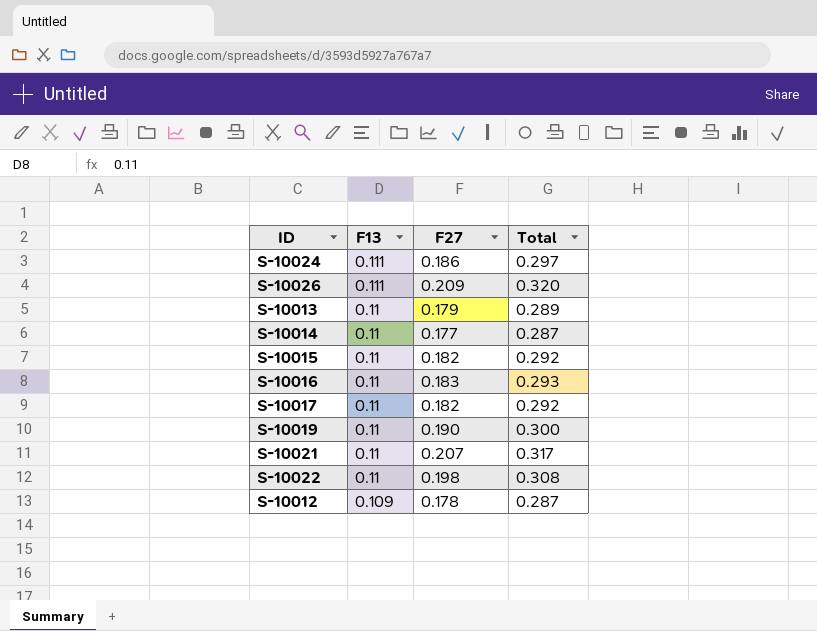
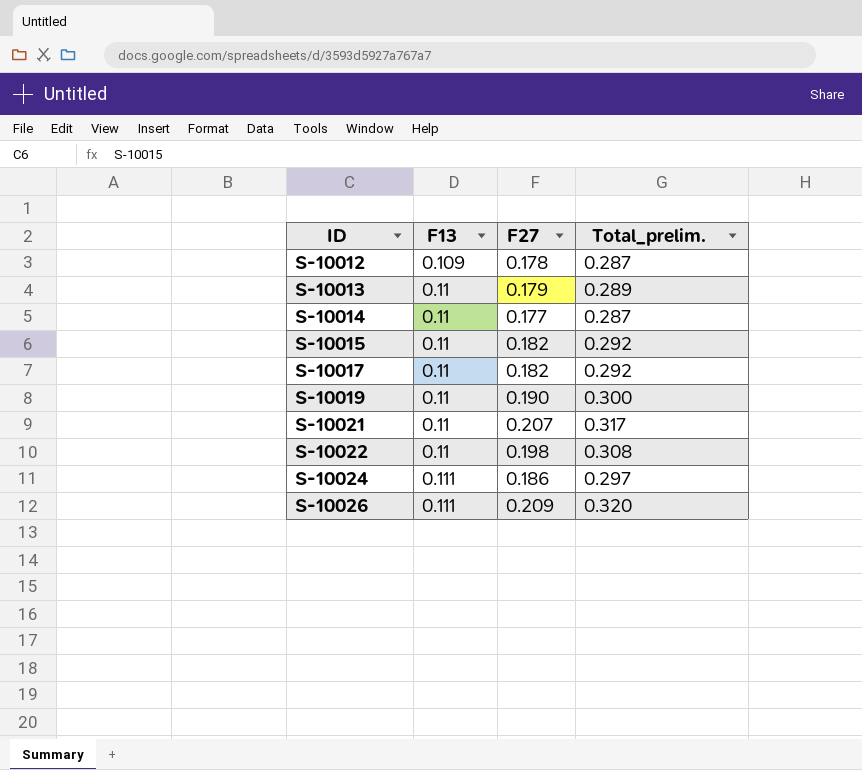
row order: F13 descending -> ID ascending
column name: Total -> Total_prelim.
row S-10016: 0.11 | 0.183 | 0.293 -> none

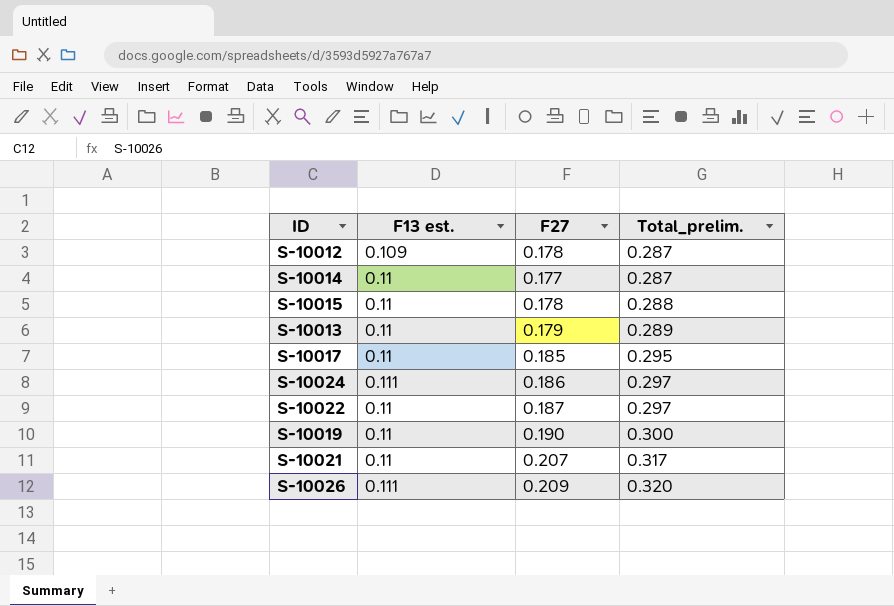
row order: ID ascending -> Total_prelim. ascending
column name: F13 -> F13 est.
S-10015 | F27: 0.182 -> 0.178
S-10015 | Total_prelim.: 0.292 -> 0.288
S-10017 | F27: 0.182 -> 0.185
S-10017 | Total_prelim.: 0.292 -> 0.295
S-10022 | F27: 0.198 -> 0.187
S-10022 | Total_prelim.: 0.308 -> 0.297

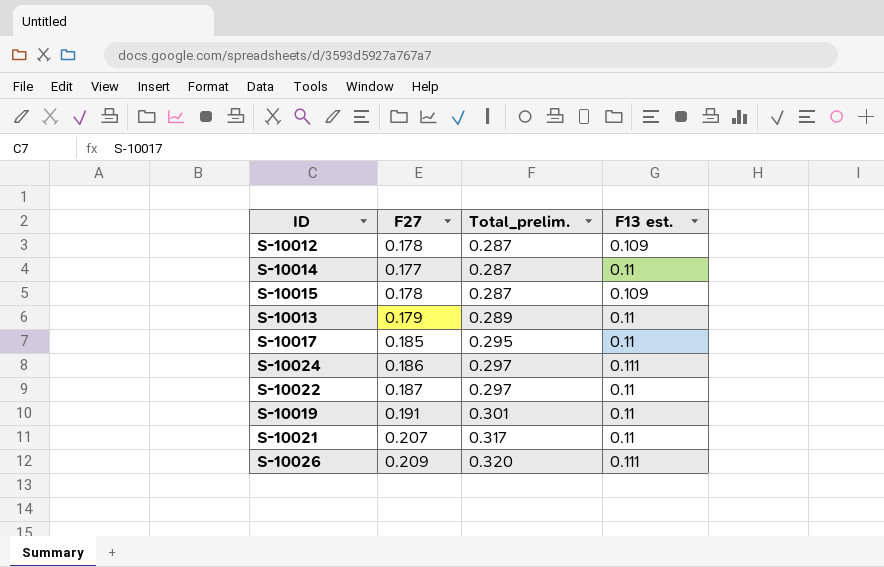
column F13 est. | position: 2 -> 4
S-10015 | Total_prelim.: 0.288 -> 0.287
S-10015 | F13 est.: 0.11 -> 0.109
S-10019 | F27: 0.190 -> 0.191
S-10019 | Total_prelim.: 0.300 -> 0.301

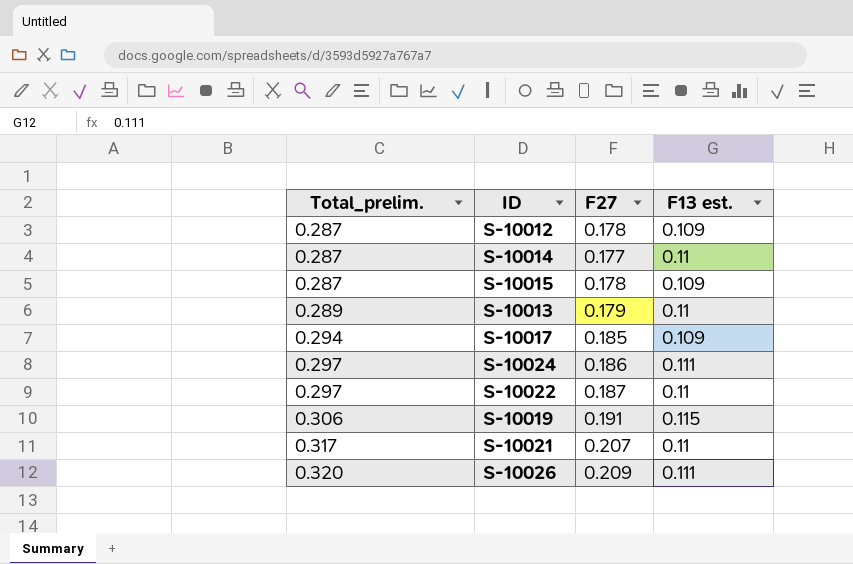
column Total_prelim. | position: 3 -> 1
S-10017 | Total_prelim.: 0.295 -> 0.294
S-10017 | F13 est.: 0.11 -> 0.109
S-10019 | Total_prelim.: 0.301 -> 0.306
S-10019 | F13 est.: 0.11 -> 0.115

